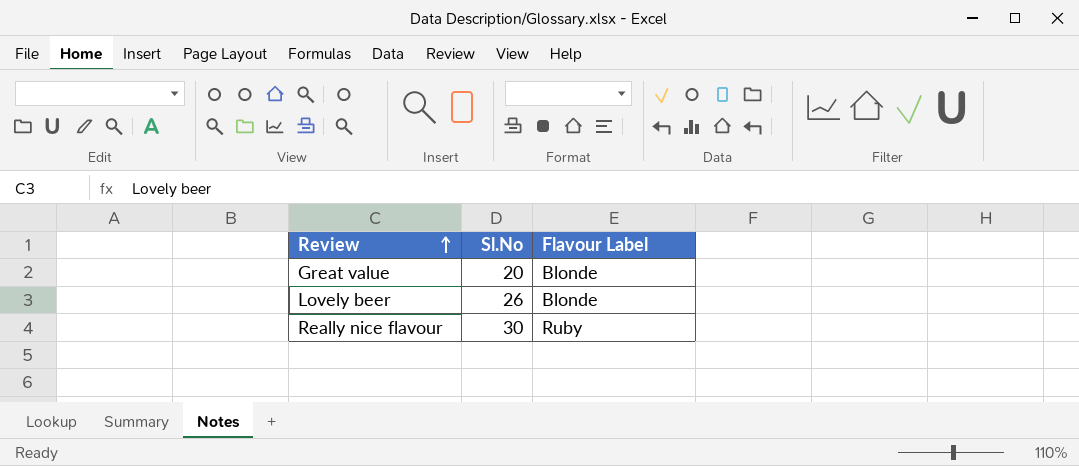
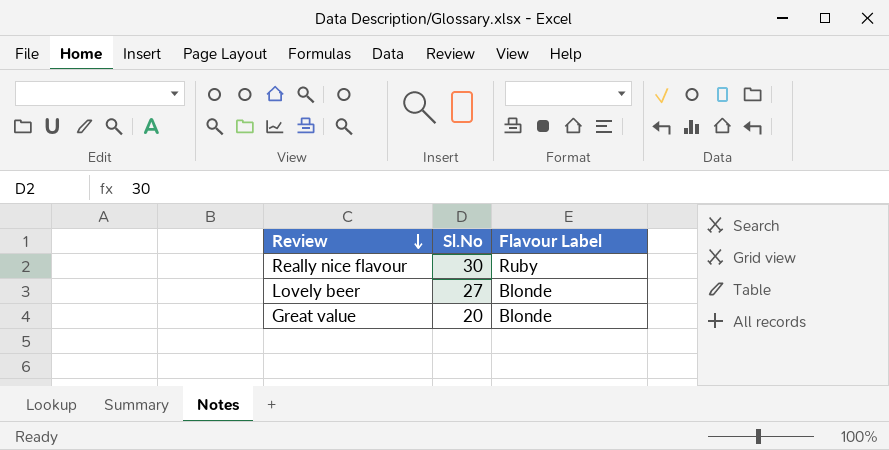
row order: Review ascending -> Review descending
Lovely beer | Sl.No: 26 -> 27

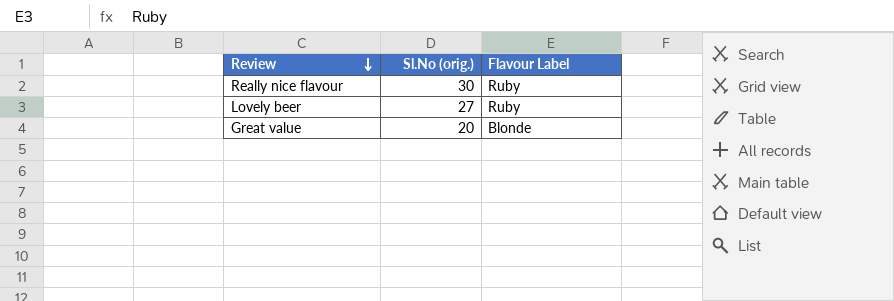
column name: Sl.No -> Sl.No (orig.)
Lovely beer | Flavour Label: Blonde -> Ruby

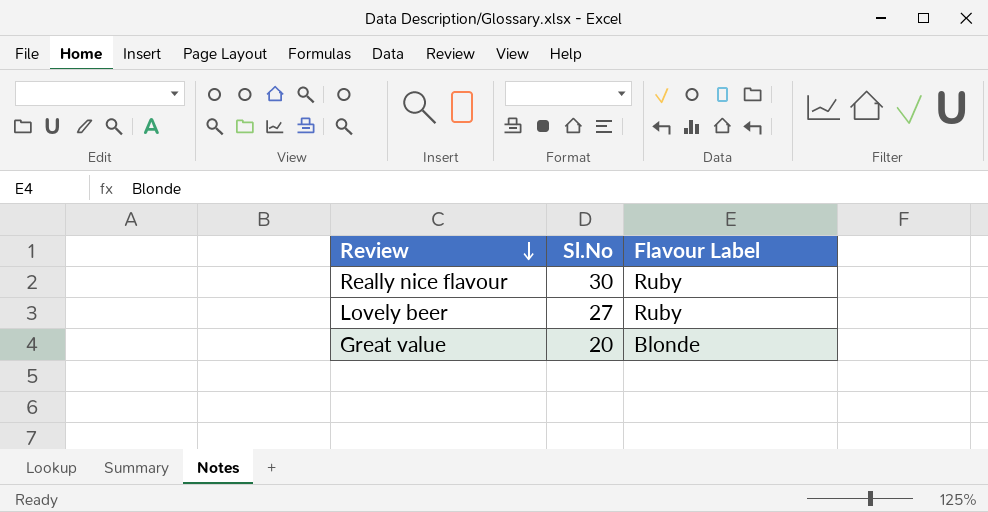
column name: Sl.No (orig.) -> Sl.No

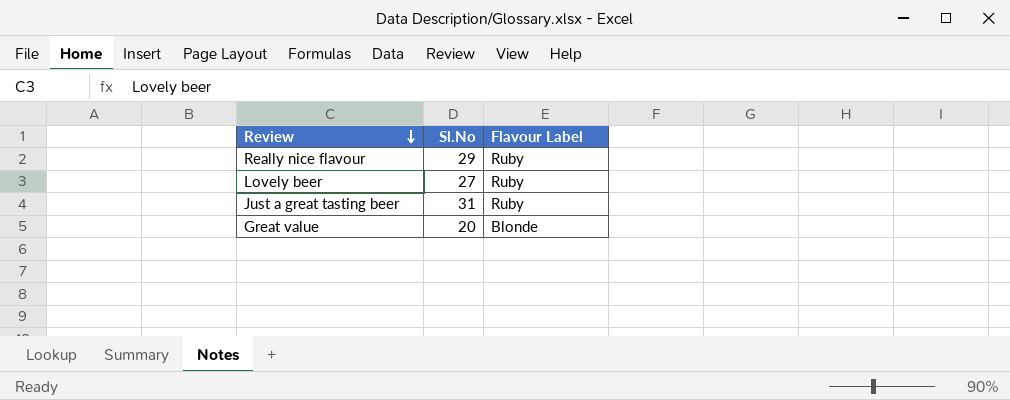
Really nice flavour | Sl.No: 30 -> 29
row Just a great tasting beer: none -> 31 | Ruby

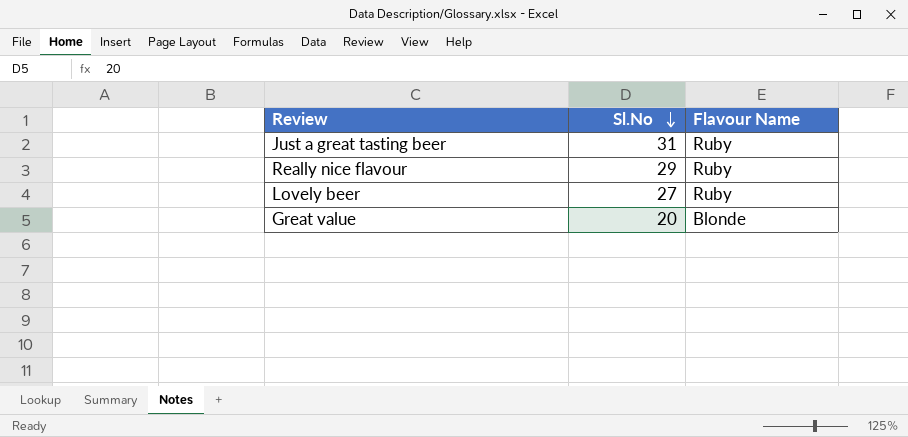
row order: Review descending -> Sl.No descending
column name: Flavour Label -> Flavour Name

